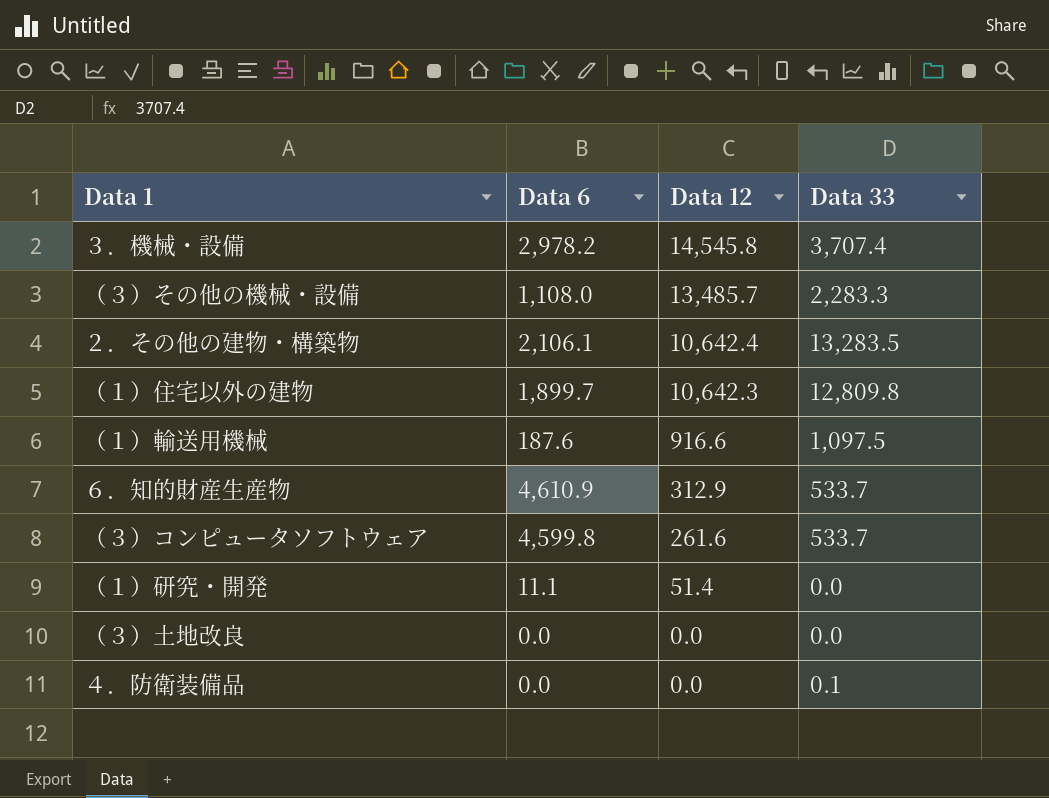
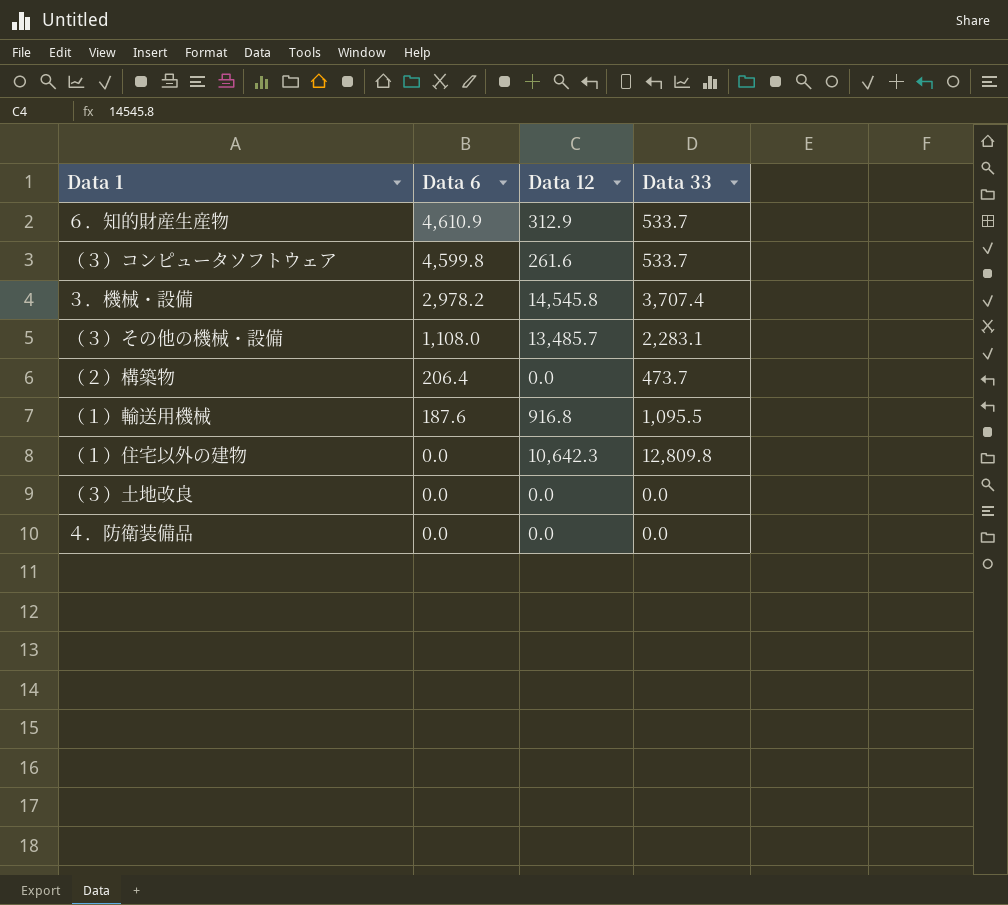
row order: Data 12 descending -> Data 6 descending
row ２．その他の建物・構築物: 2,106.1 | 10,642.4 | 13,283.5 -> none
row （１）研究・開発: 11.1 | 51.4 | 0.0 -> none
（３）その他の機械・設備 | Data 33: 2,283.3 -> 2,283.1
row （２）構築物: none -> 206.4 | 0.0 | 473.7
（１）輸送用機械 | Data 12: 916.6 -> 916.8
（１）輸送用機械 | Data 33: 1,097.5 -> 1,095.5
（１）住宅以外の建物 | Data 6: 1,899.7 -> 0.0
４．防衛装備品 | Data 33: 0.1 -> 0.0

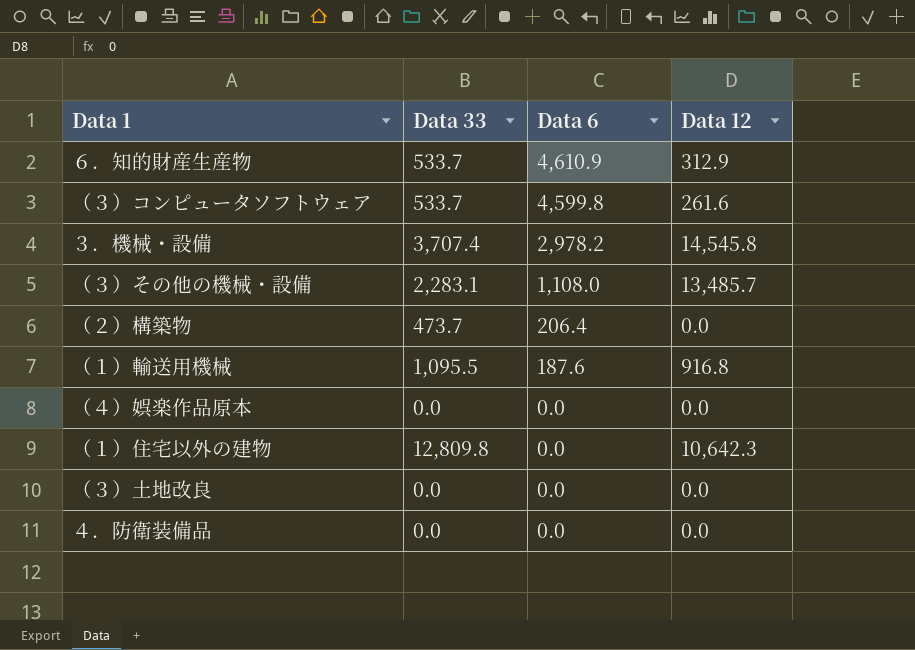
column Data 33 | position: 4 -> 2
row （４）娯楽作品原本: none -> 0.0 | 0.0 | 0.0

